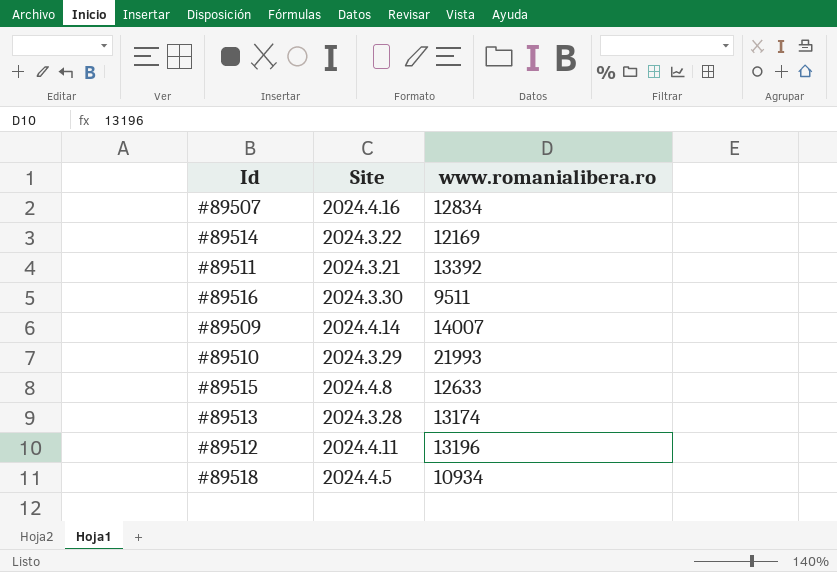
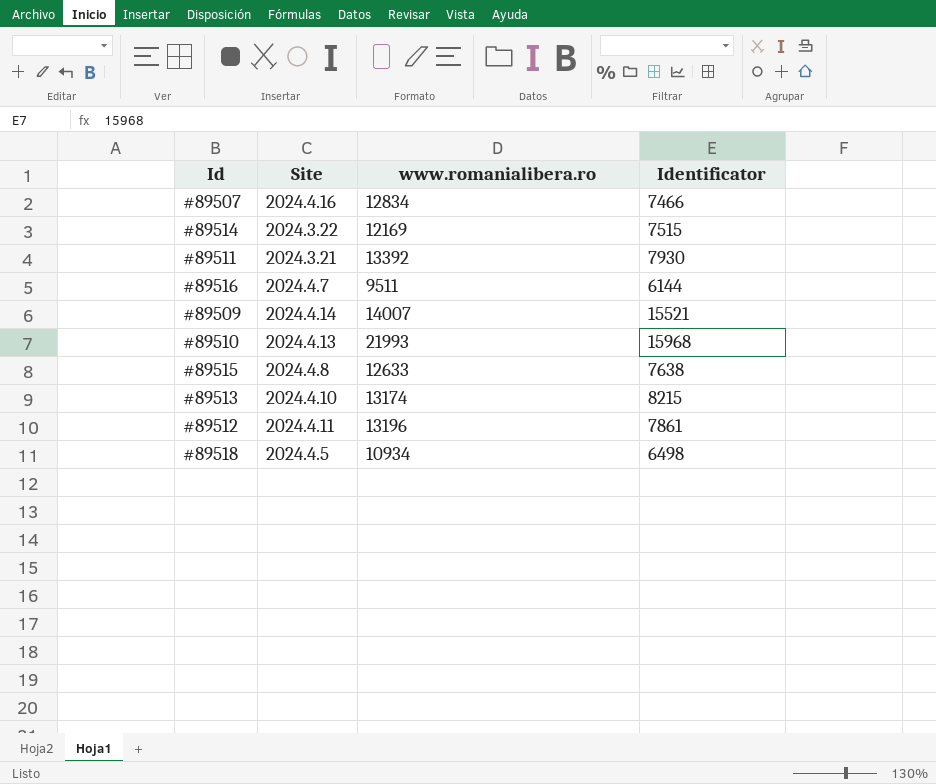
column Identificator | position: none -> 4
#89516 | Site: 2024.3.30 -> 2024.4.7
#89510 | Site: 2024.3.29 -> 2024.4.13
#89513 | Site: 2024.3.28 -> 2024.4.10

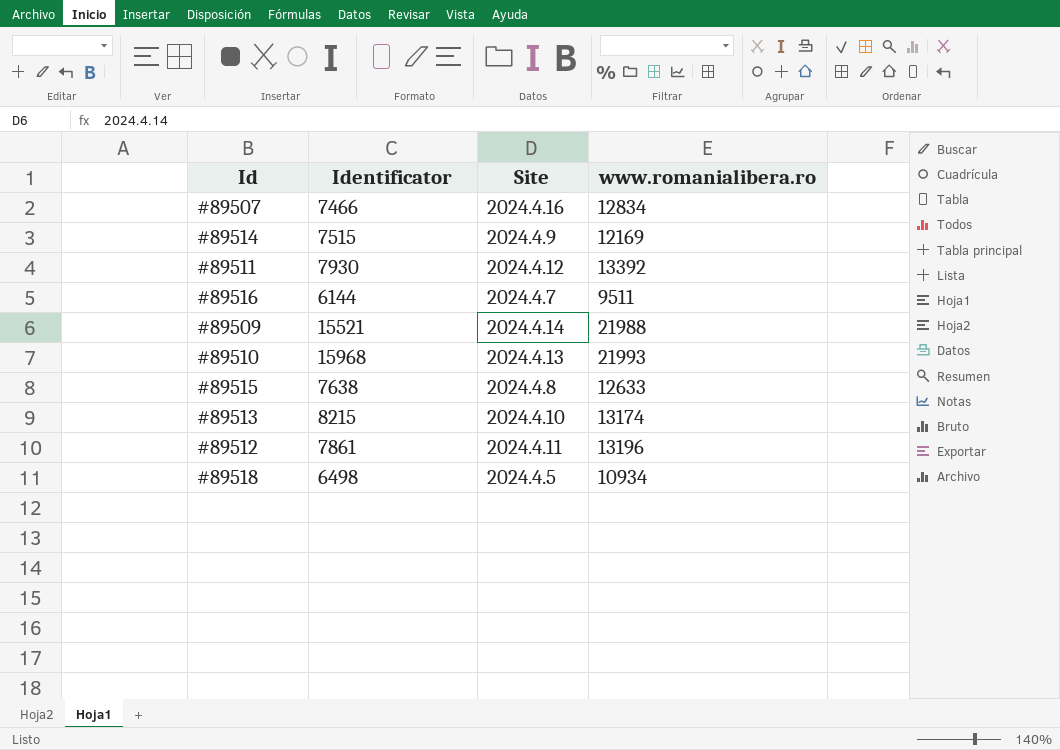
column Identificator | position: 4 -> 2
#89514 | Site: 2024.3.22 -> 2024.4.9
#89511 | Site: 2024.3.21 -> 2024.4.12
#89509 | www.romanialibera.ro: 14007 -> 21988

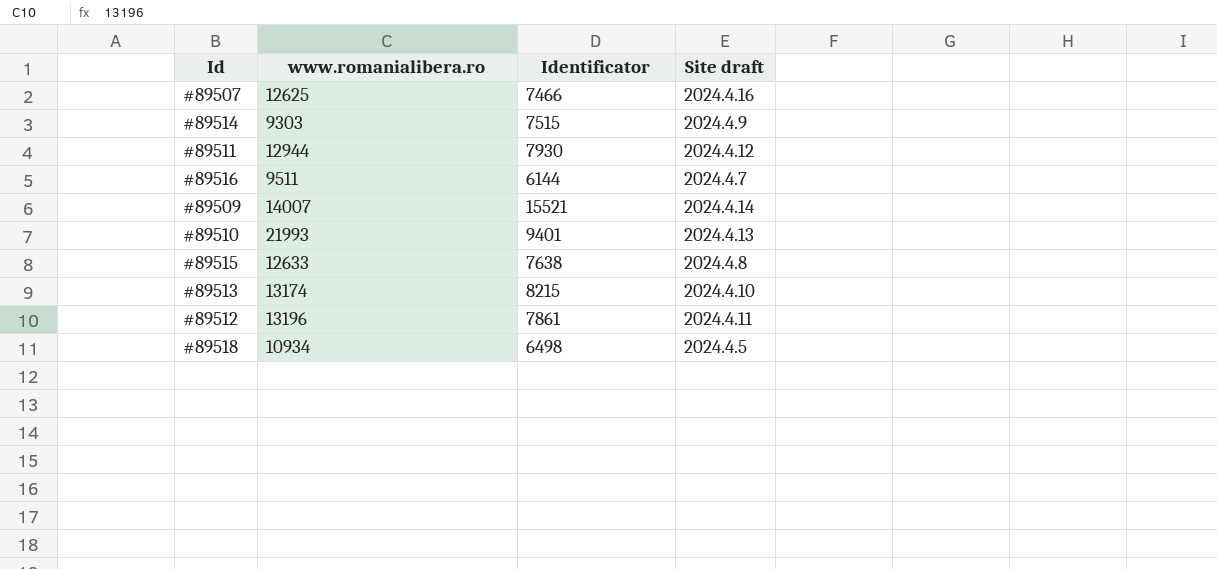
column www.romanialibera.ro | position: 4 -> 2
column name: Site -> Site draft
#89507 | www.romanialibera.ro: 12834 -> 12625
#89514 | www.romanialibera.ro: 12169 -> 9303
#89511 | www.romanialibera.ro: 13392 -> 12944
#89509 | www.romanialibera.ro: 21988 -> 14007
#89510 | Identificator: 15968 -> 9401

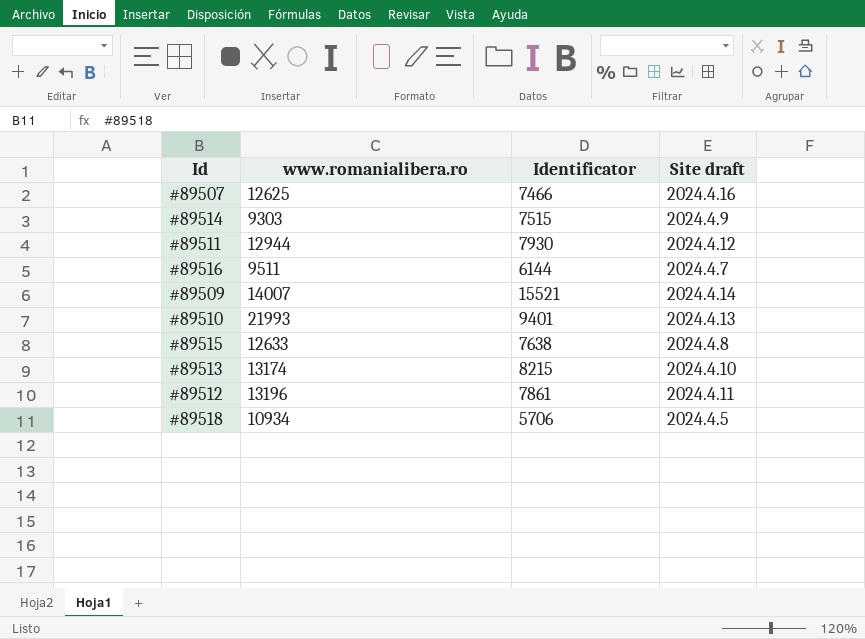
#89518 | Identificator: 6498 -> 5706

